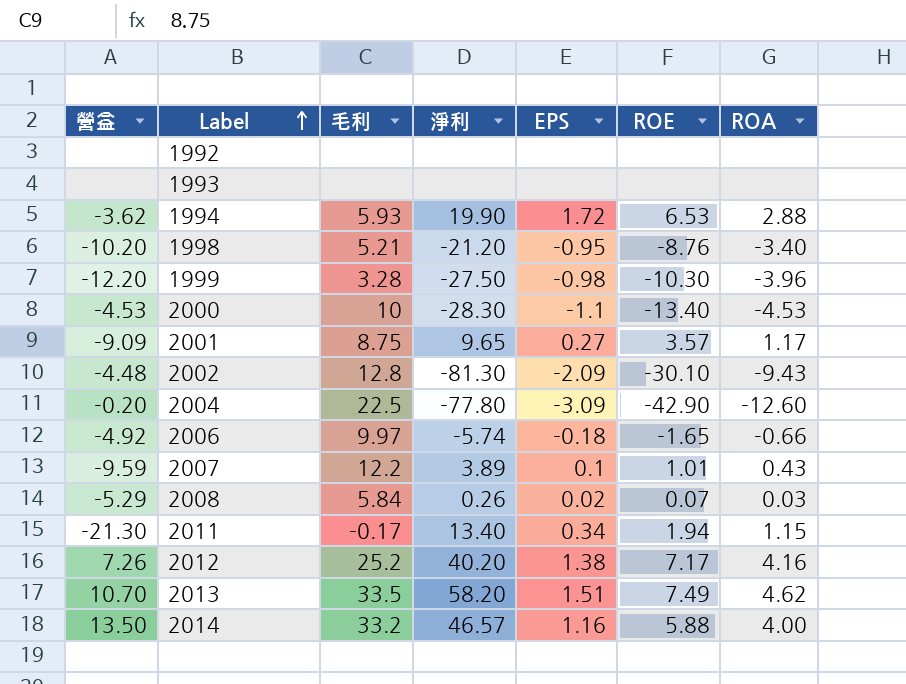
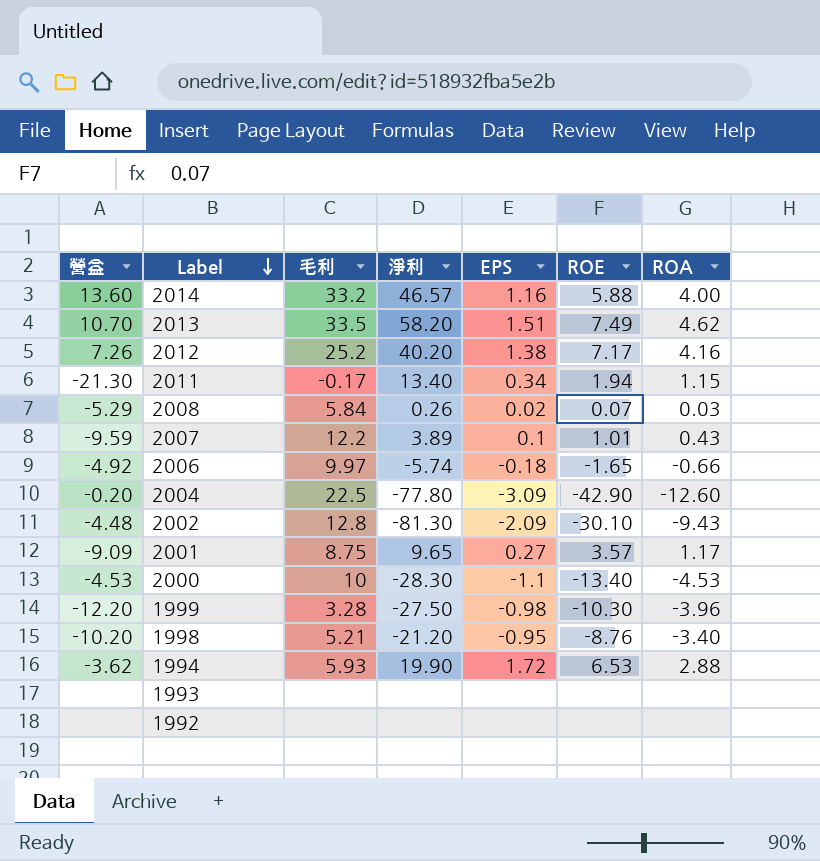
row order: Label ascending -> Label descending
2014 | 營益: 13.50 -> 13.60

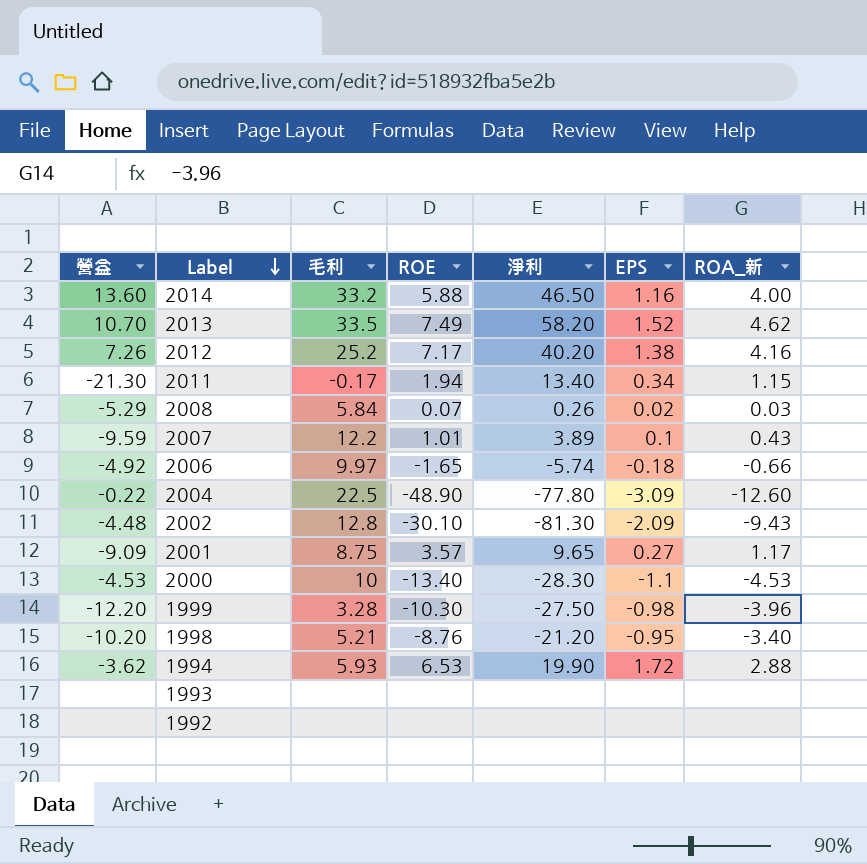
column ROE | position: 6 -> 4
column name: ROA -> ROA_新
2014 | 淨利: 46.57 -> 46.50
2013 | EPS: 1.51 -> 1.52
2004 | 營益: -0.20 -> -0.22
2004 | ROE: -42.90 -> -48.90

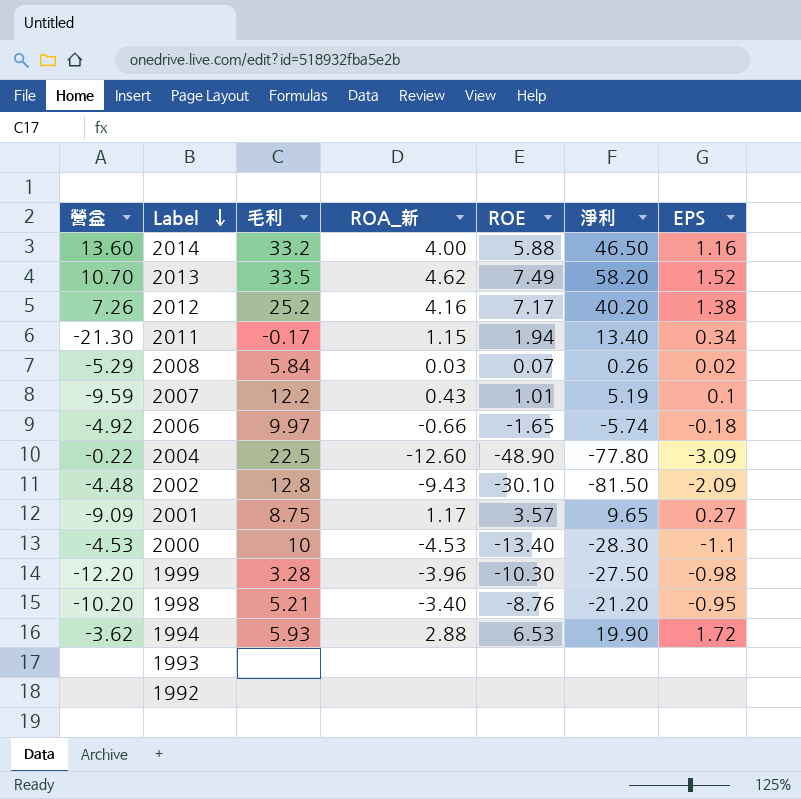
column ROA_新 | position: 7 -> 4
2007 | 淨利: 3.89 -> 5.19
2002 | 淨利: -81.30 -> -81.50

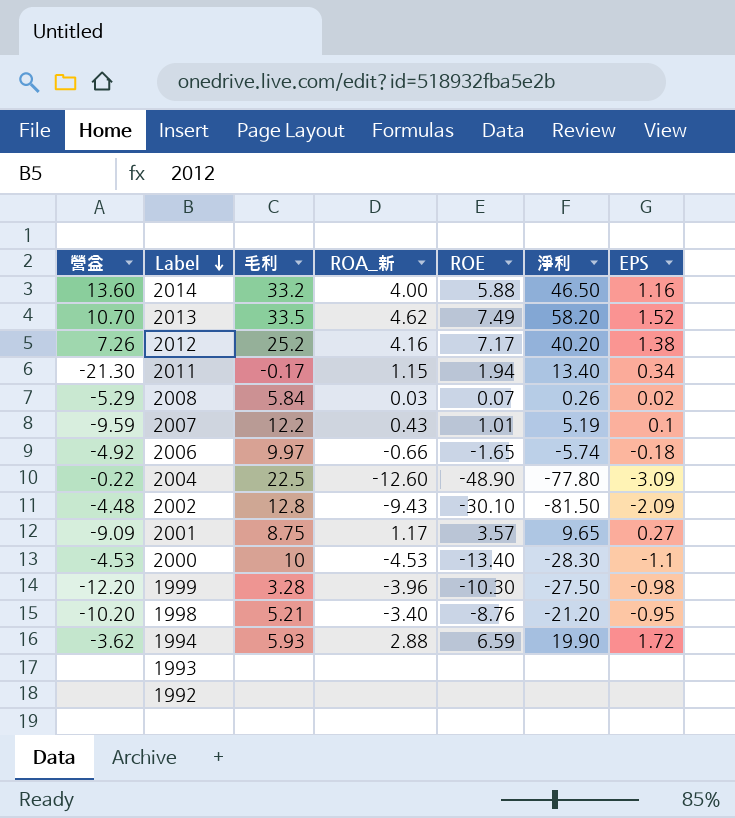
1994 | ROE: 6.53 -> 6.59

